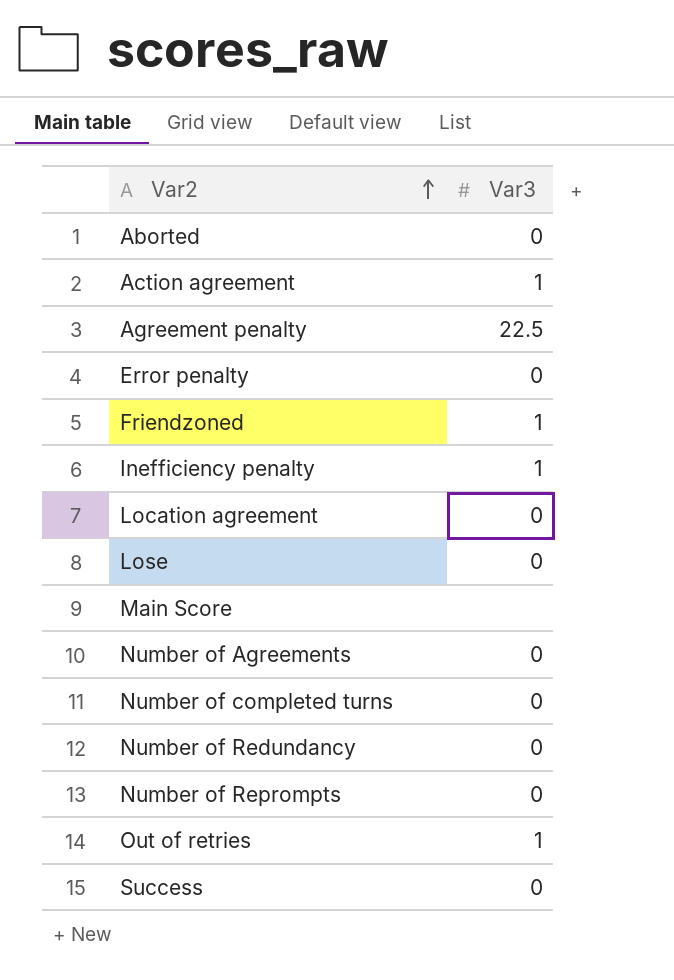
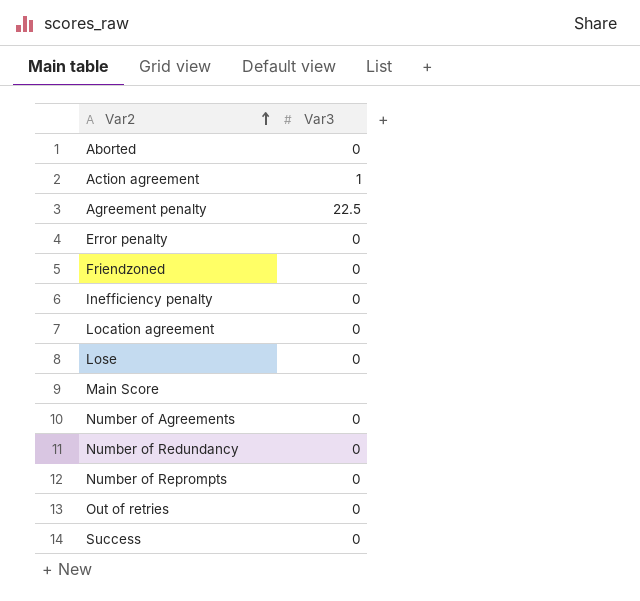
row Number of completed turns: 0 -> none
Friendzoned | Var3: 1 -> 0
Inefficiency penalty | Var3: 1 -> 0
Out of retries | Var3: 1 -> 0

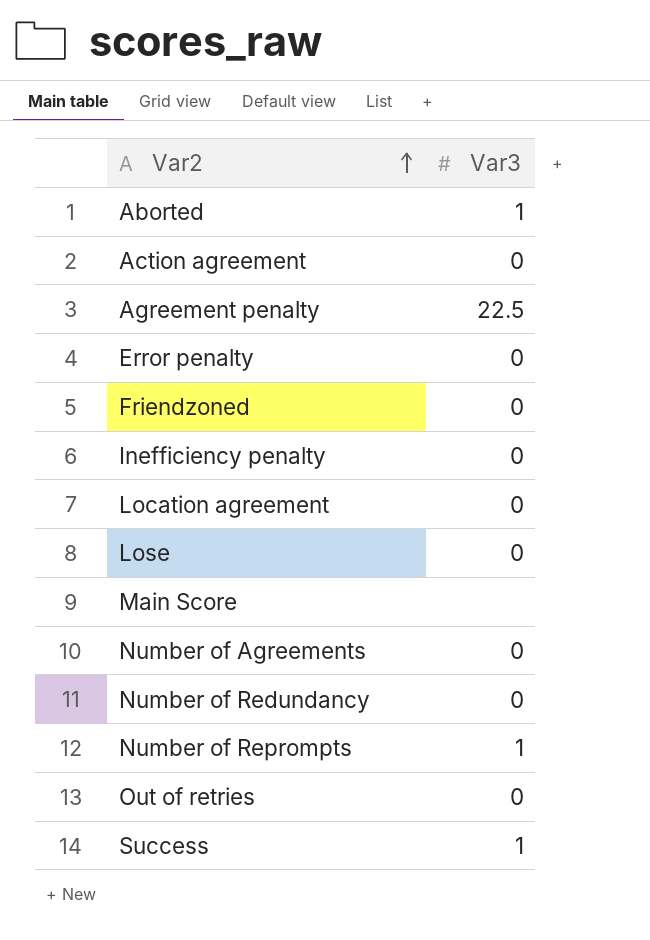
Aborted | Var3: 0 -> 1
Action agreement | Var3: 1 -> 0
Number of Reprompts | Var3: 0 -> 1
Success | Var3: 0 -> 1

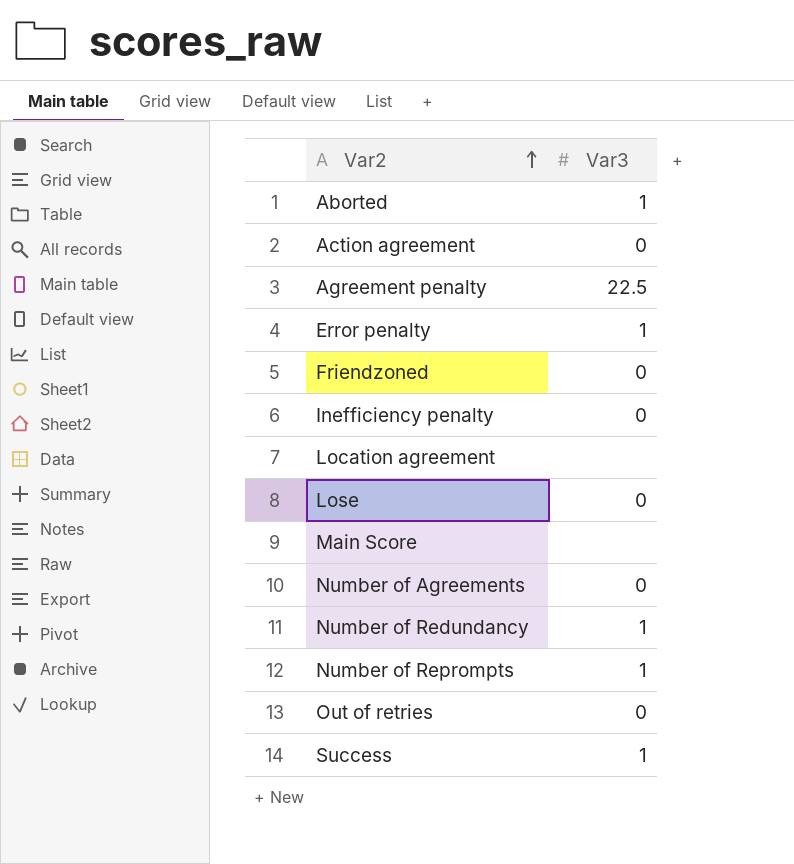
Error penalty | Var3: 0 -> 1
Location agreement | Var3: 0 -> none
Number of Redundancy | Var3: 0 -> 1

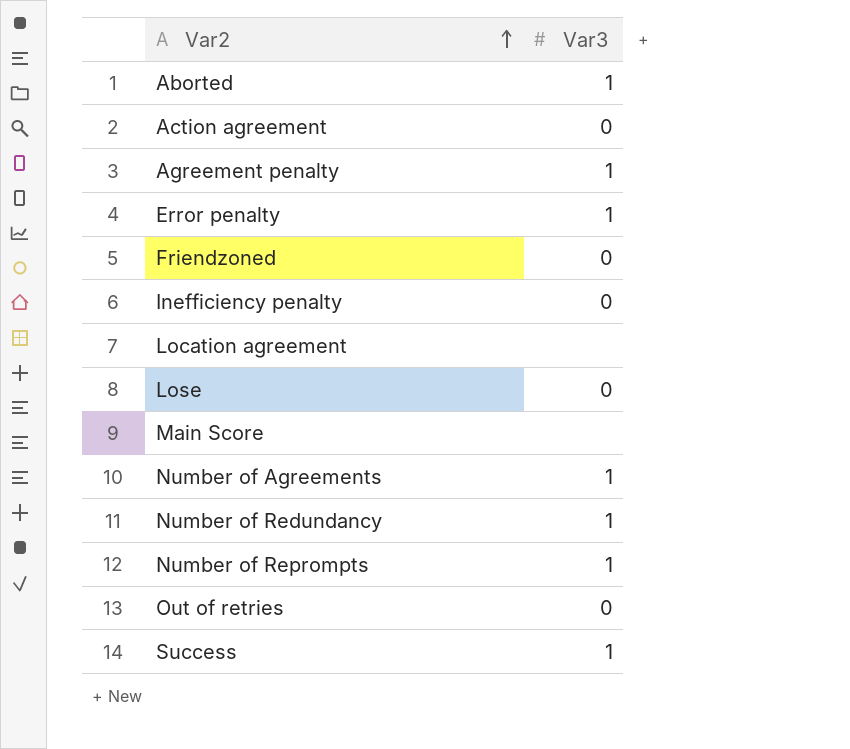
Agreement penalty | Var3: 22.5 -> 1
Number of Agreements | Var3: 0 -> 1

